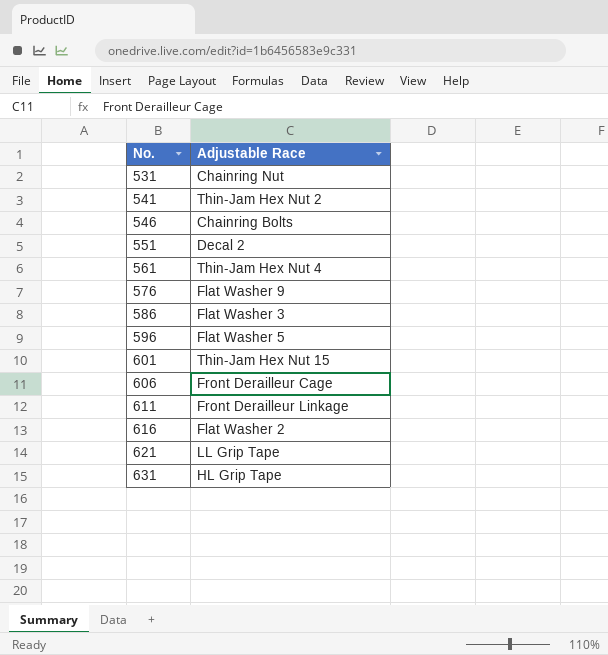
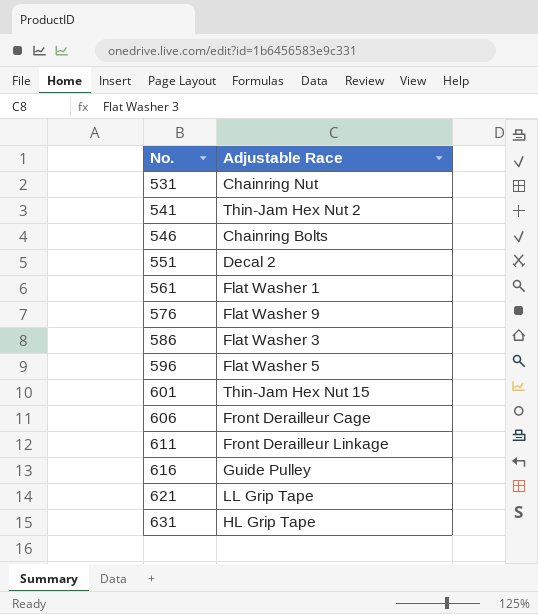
561 | Adjustable Race: Thin-Jam Hex Nut 4 -> Flat Washer 1
616 | Adjustable Race: Flat Washer 2 -> Guide Pulley

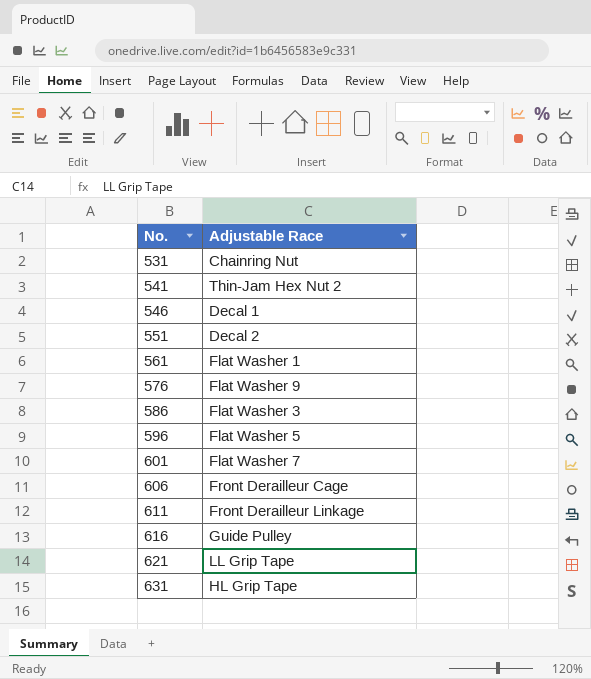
546 | Adjustable Race: Chainring Bolts -> Decal 1
601 | Adjustable Race: Thin-Jam Hex Nut 15 -> Flat Washer 7

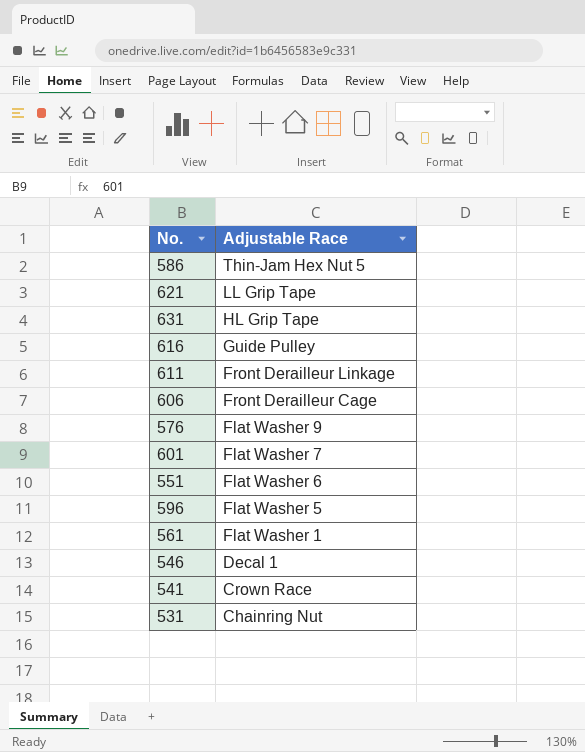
row order: No. ascending -> Adjustable Race descending
586 | Adjustable Race: Flat Washer 3 -> Thin-Jam Hex Nut 5
551 | Adjustable Race: Decal 2 -> Flat Washer 6
541 | Adjustable Race: Thin-Jam Hex Nut 2 -> Crown Race

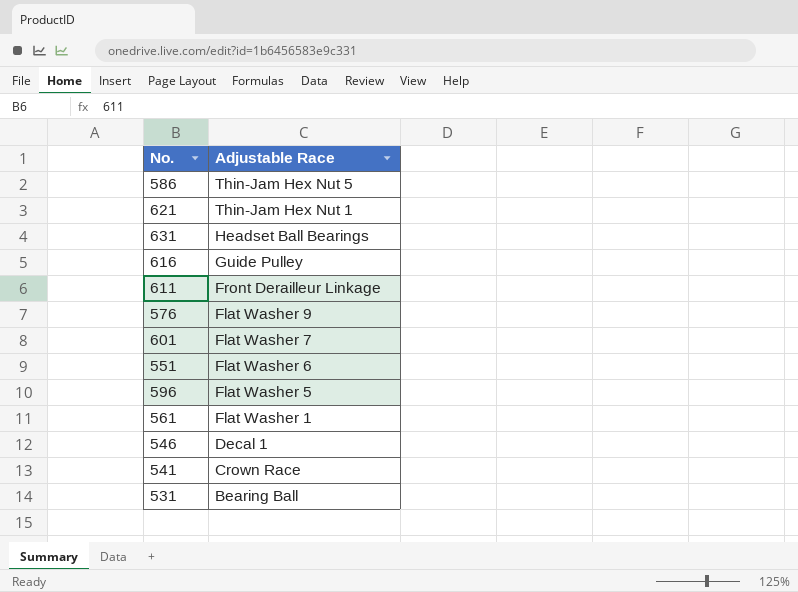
row 606: Front Derailleur Cage -> none
621 | Adjustable Race: LL Grip Tape -> Thin-Jam Hex Nut 1
631 | Adjustable Race: HL Grip Tape -> Headset Ball Bearings
531 | Adjustable Race: Chainring Nut -> Bearing Ball

